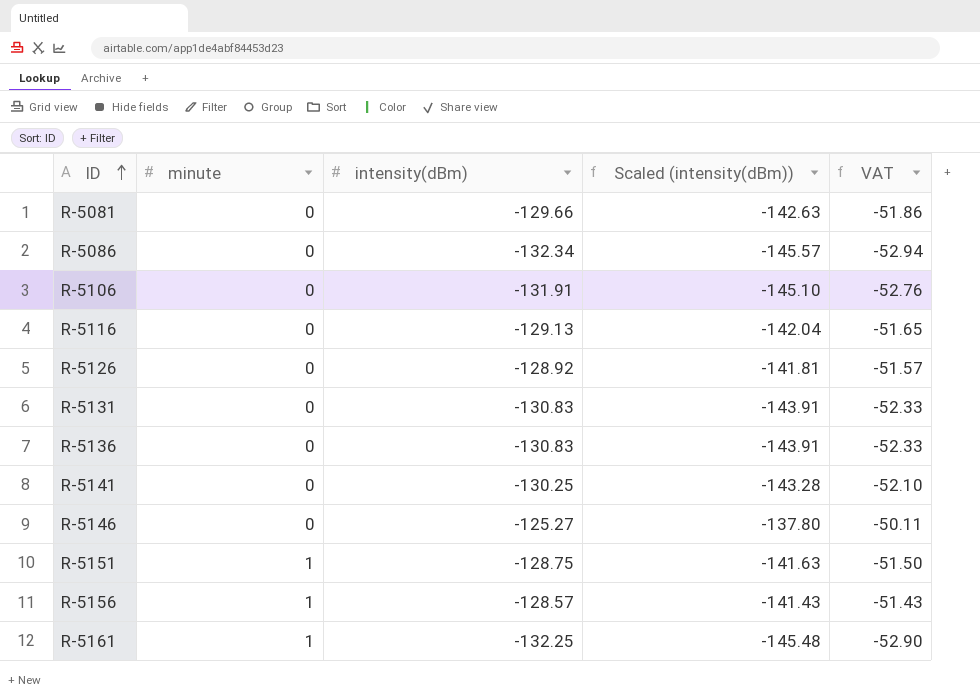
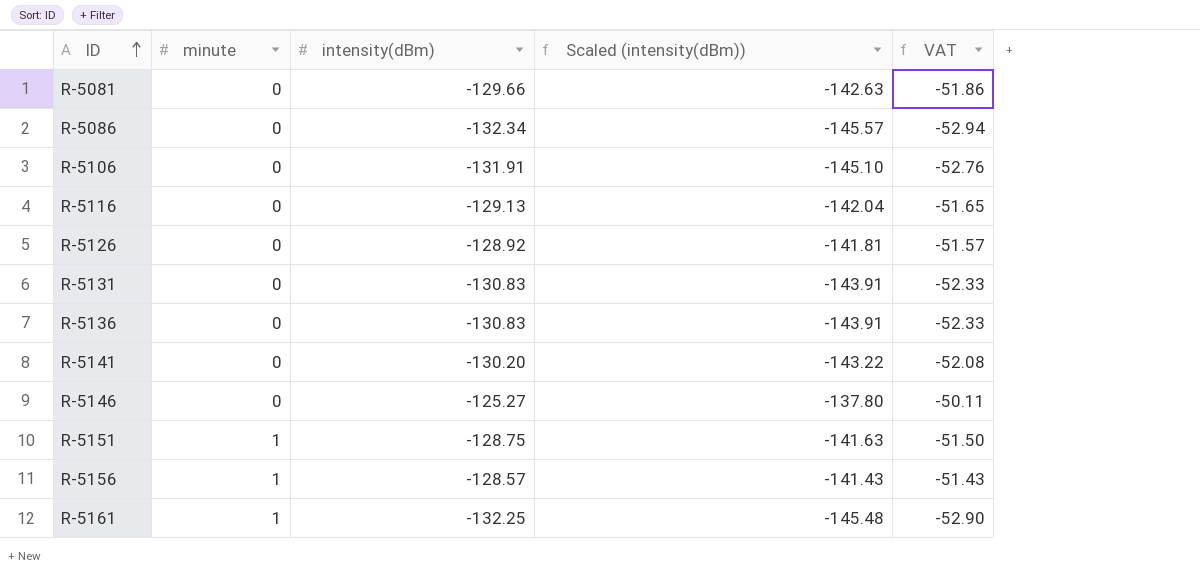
R-5141 | intensity(dBm): -130.25 -> -130.20
R-5141 | Scaled (intensity(dBm)): -143.28 -> -143.22
R-5141 | VAT: -52.10 -> -52.08

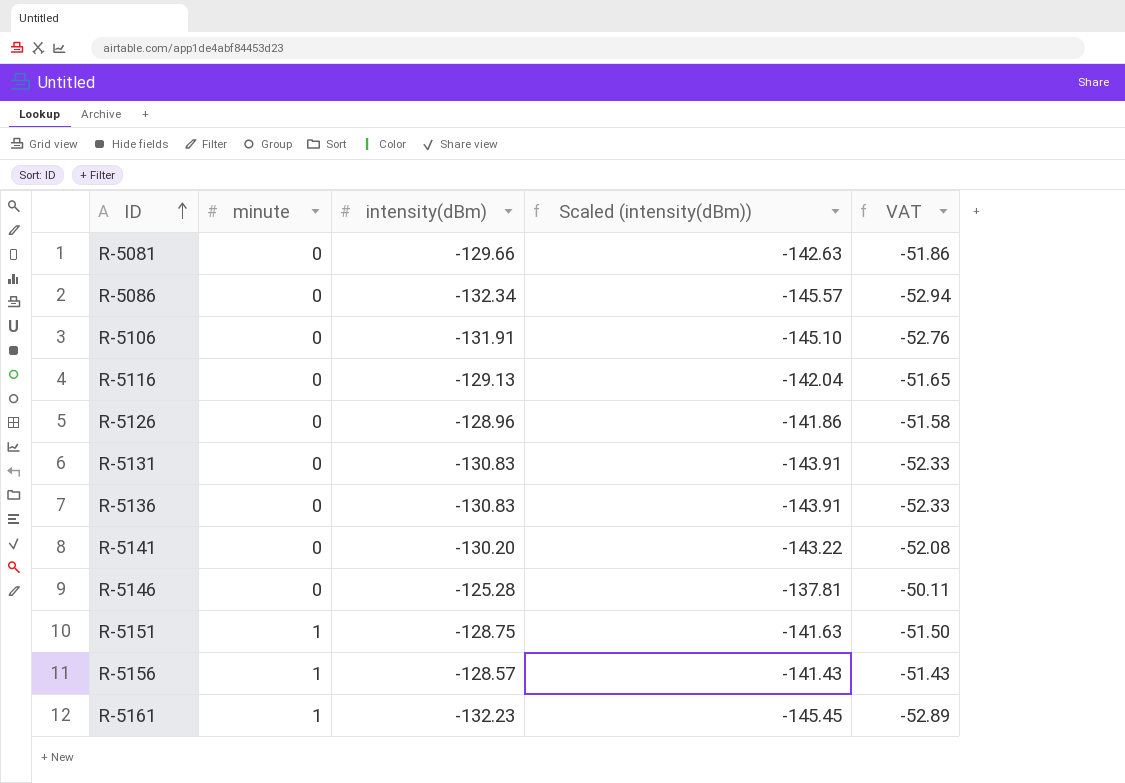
R-5126 | intensity(dBm): -128.92 -> -128.96
R-5126 | Scaled (intensity(dBm)): -141.81 -> -141.86
R-5126 | VAT: -51.57 -> -51.58
R-5146 | intensity(dBm): -125.27 -> -125.28
R-5146 | Scaled (intensity(dBm)): -137.80 -> -137.81
R-5161 | intensity(dBm): -132.25 -> -132.23
R-5161 | Scaled (intensity(dBm)): -145.48 -> -145.45
R-5161 | VAT: -52.90 -> -52.89

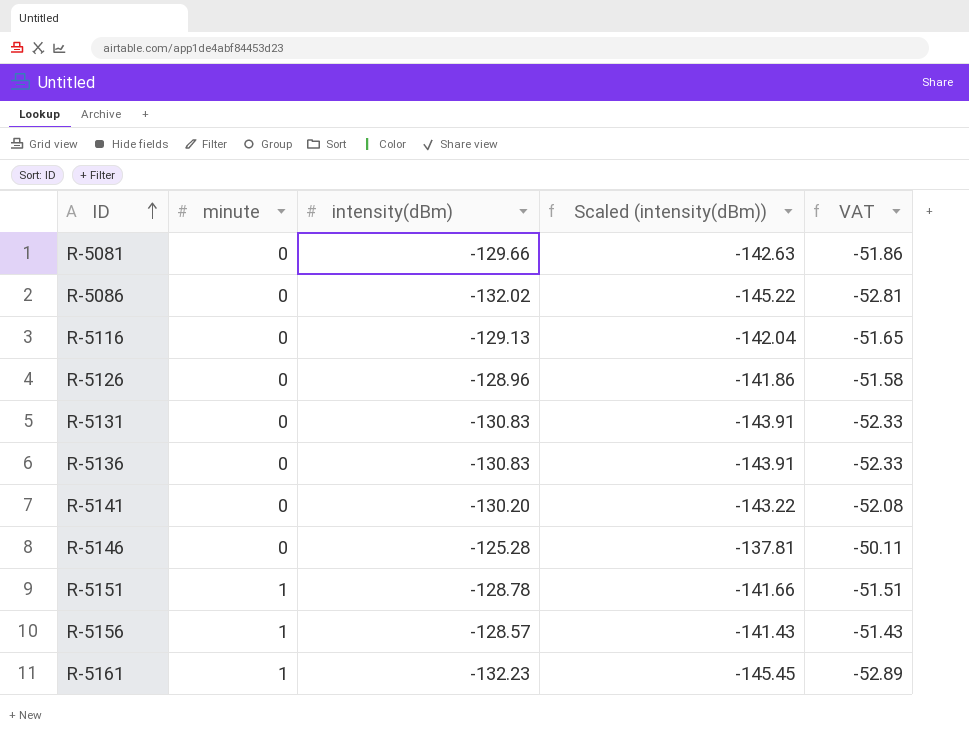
row R-5106: 0 | -131.91 | -145.10 | -52.76 -> none
R-5086 | intensity(dBm): -132.34 -> -132.02
R-5086 | Scaled (intensity(dBm)): -145.57 -> -145.22
R-5086 | VAT: -52.94 -> -52.81
R-5151 | intensity(dBm): -128.75 -> -128.78
R-5151 | Scaled (intensity(dBm)): -141.63 -> -141.66
R-5151 | VAT: -51.50 -> -51.51

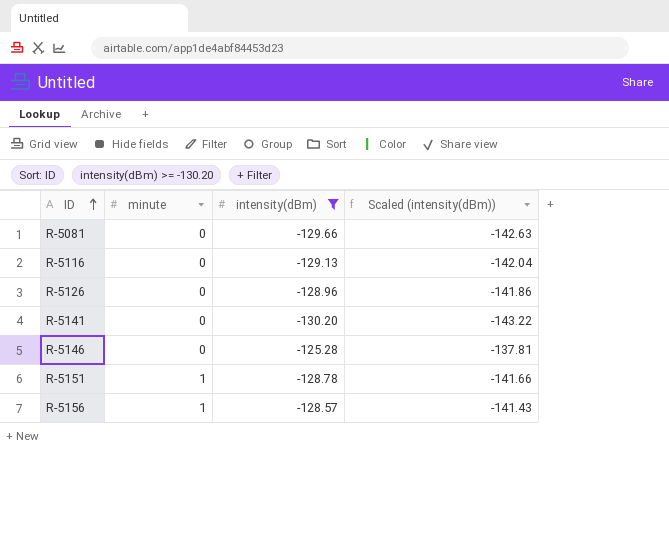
filter: none -> intensity(dBm) >= -130.20
column VAT | formula: [intensity(dBm)] * 0.4 -> none

